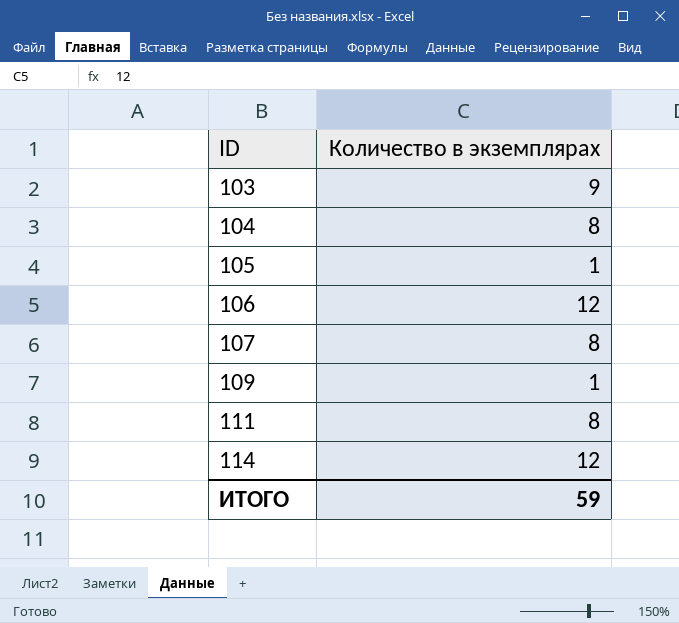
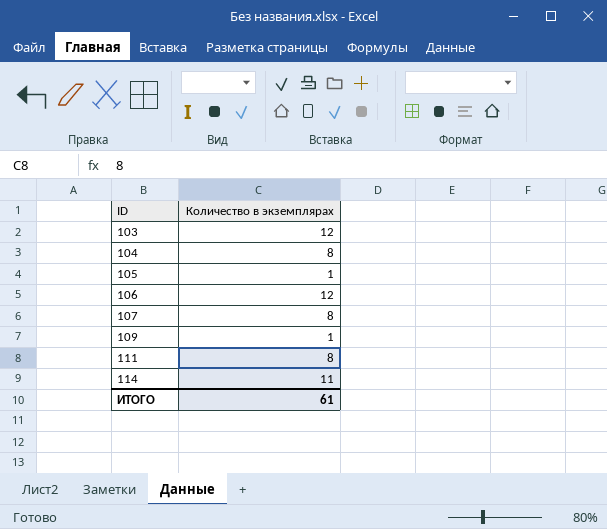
103 | Количество в экземплярах: 9 -> 12
114 | Количество в экземплярах: 12 -> 11
ИТОГО | Количество в экземплярах: 59 -> 61

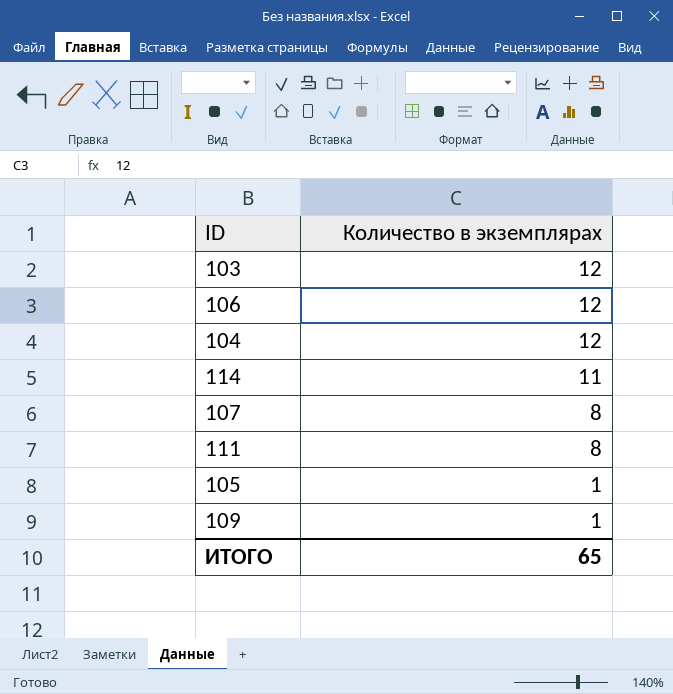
row order: ID ascending -> Количество в экземплярах descending
104 | Количество в экземплярах: 8 -> 12
ИТОГО | Количество в экземплярах: 61 -> 65

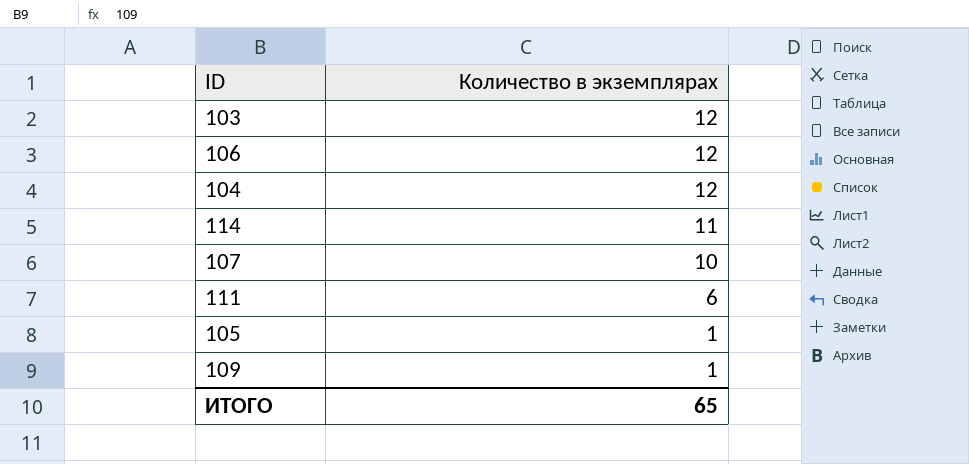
107 | Количество в экземплярах: 8 -> 10
111 | Количество в экземплярах: 8 -> 6

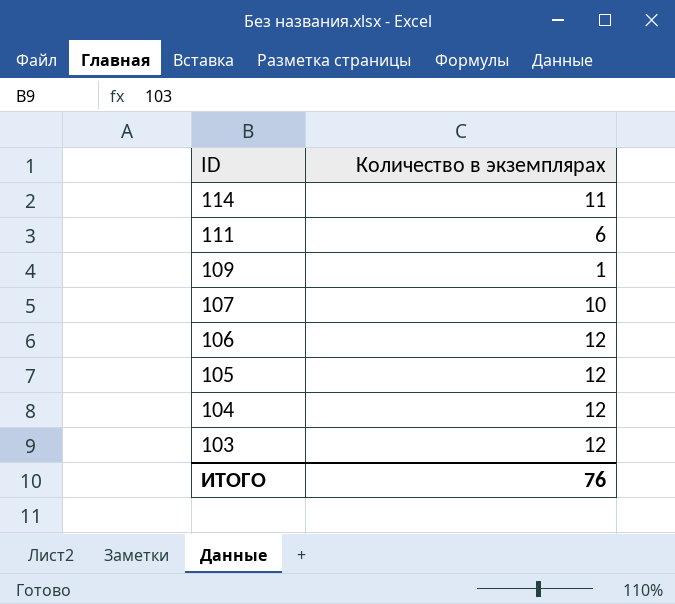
row order: Количество в экземплярах descending -> ID descending
105 | Количество в экземплярах: 1 -> 12
ИТОГО | Количество в экземплярах: 65 -> 76

